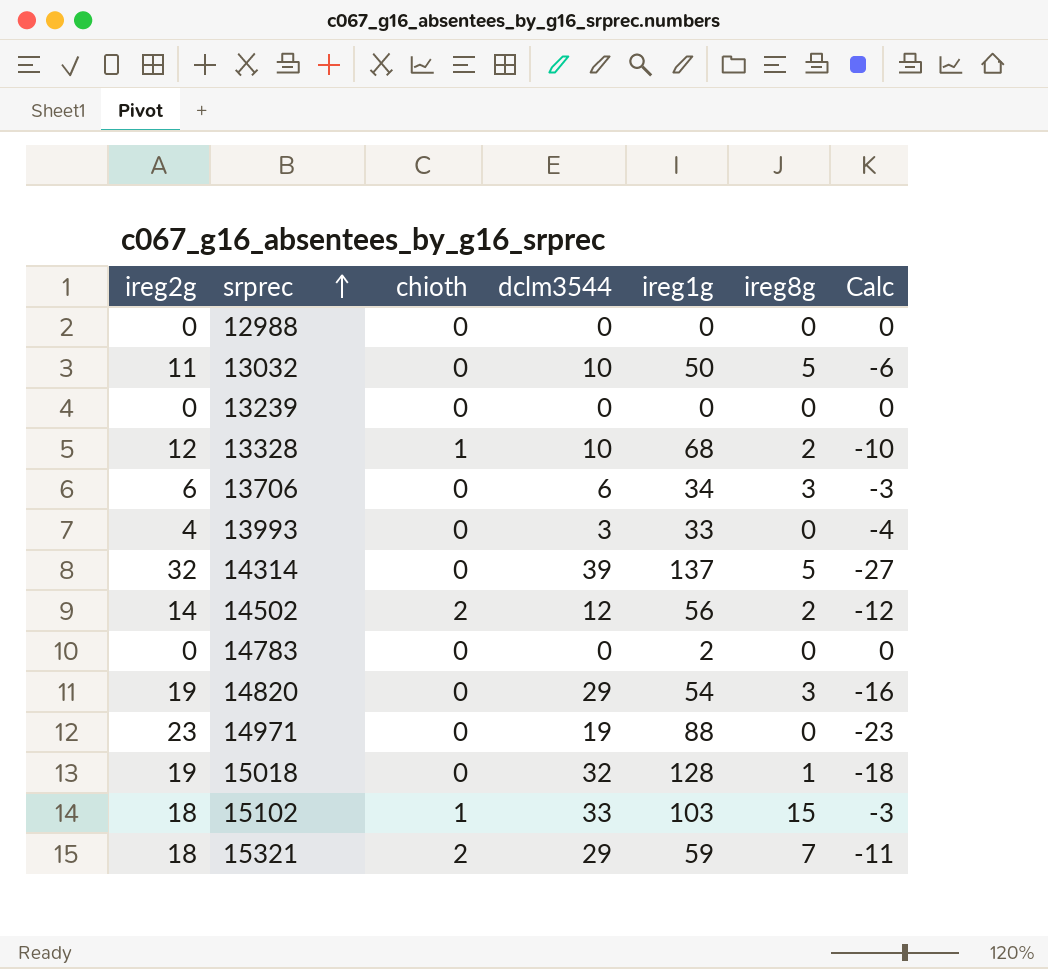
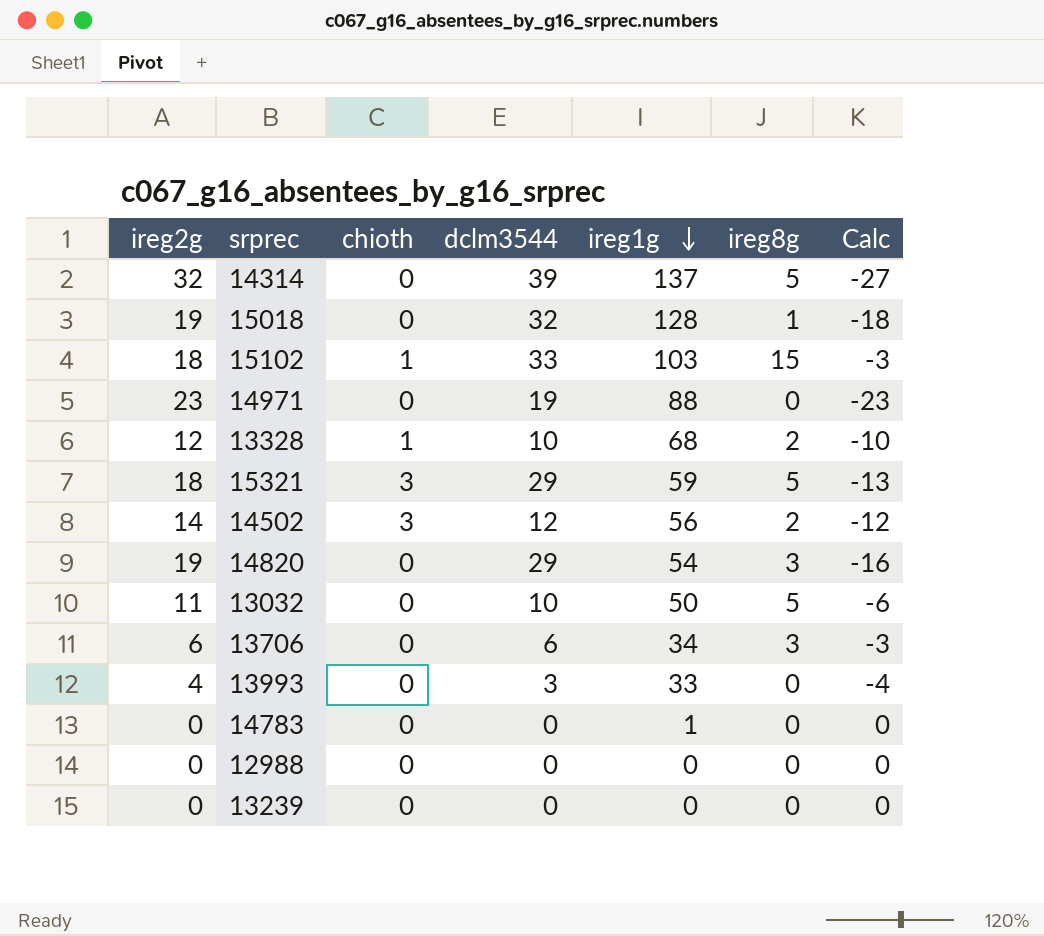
row order: srprec ascending -> ireg1g descending
15321 | chioth: 2 -> 3
15321 | ireg8g: 7 -> 5
15321 | Calc: -11 -> -13
14502 | chioth: 2 -> 3
14783 | ireg1g: 2 -> 1

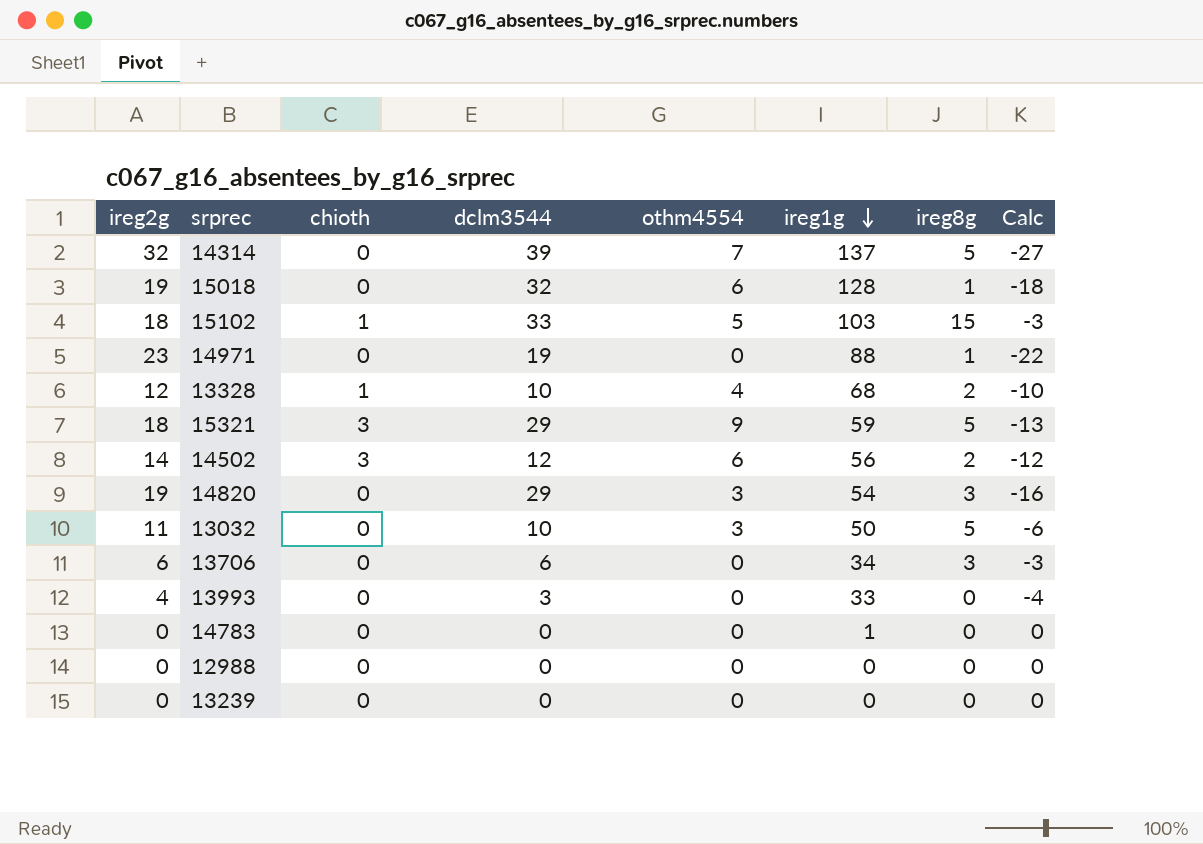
column othm4554 | position: none -> 5
14971 | ireg8g: 0 -> 1
14971 | Calc: -23 -> -22

